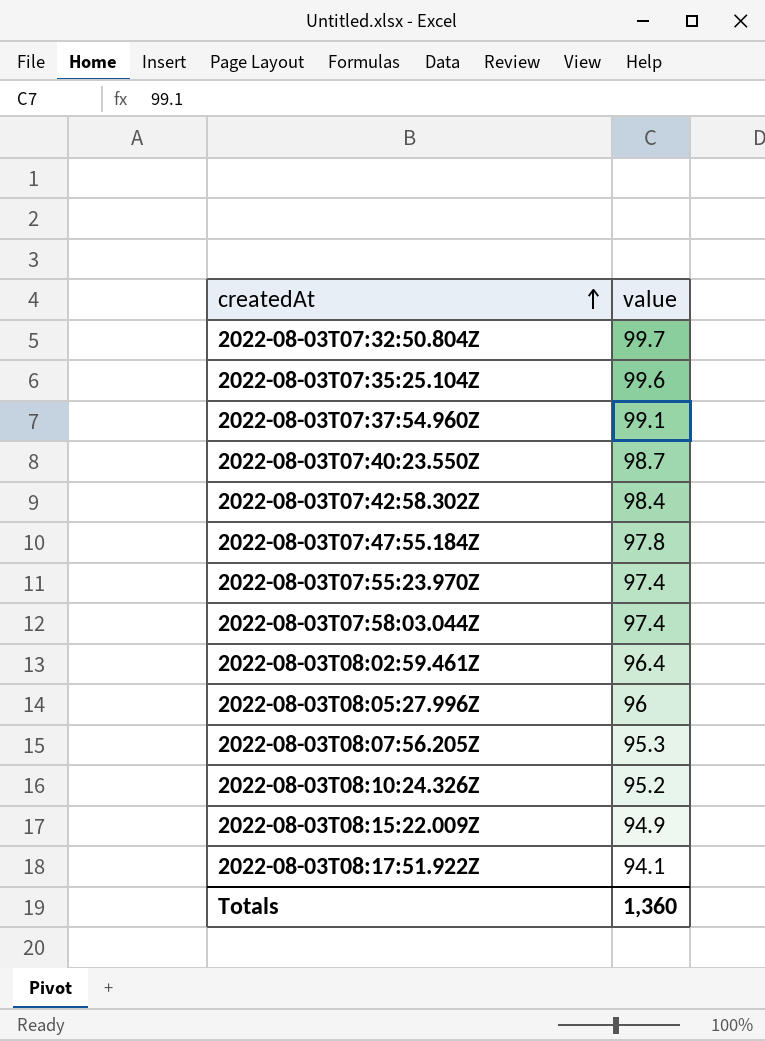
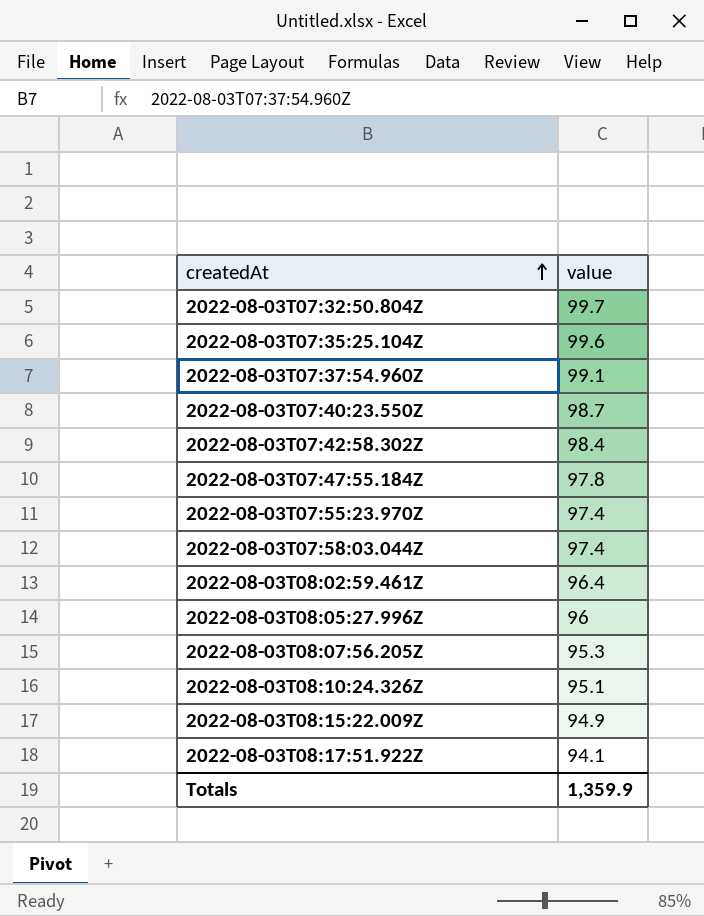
2022-08-03T08:10:24.326Z | value: 95.2 -> 95.1
Totals | value: 1,360 -> 1,359.9

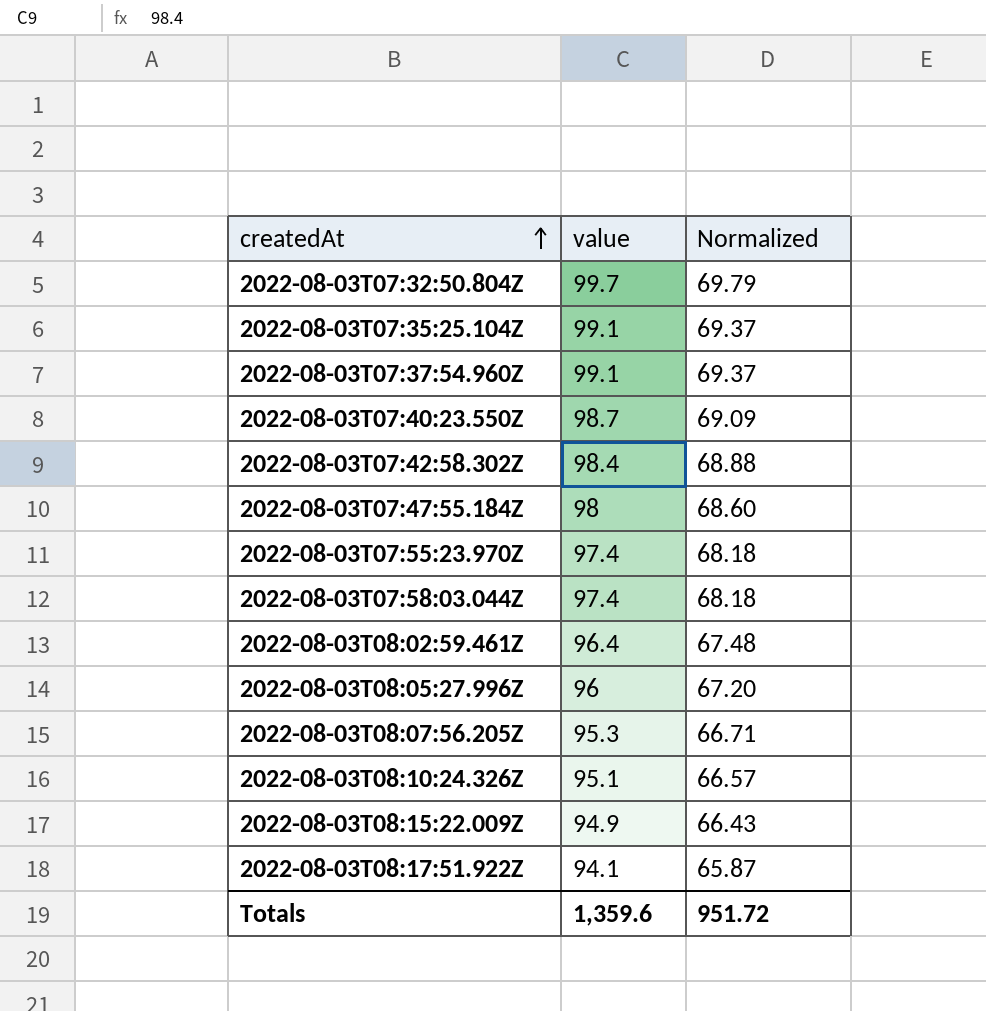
column Normalized | formula: none -> [value] * 0.7
2022-08-03T07:35:25.104Z | value: 99.6 -> 99.1
2022-08-03T07:47:55.184Z | value: 97.8 -> 98
Totals | value: 1,359.9 -> 1,359.6

